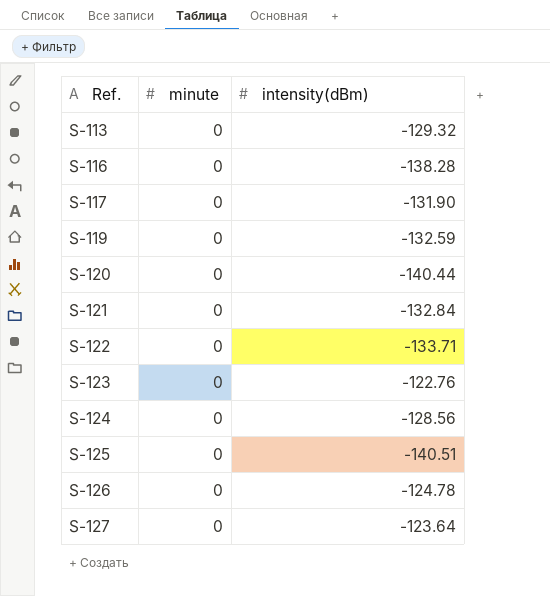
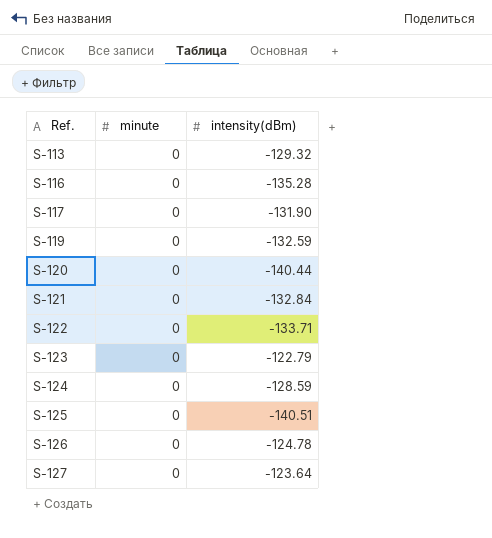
S-116 | intensity(dBm): -138.28 -> -135.28
S-123 | intensity(dBm): -122.76 -> -122.79
S-124 | intensity(dBm): -128.56 -> -128.59

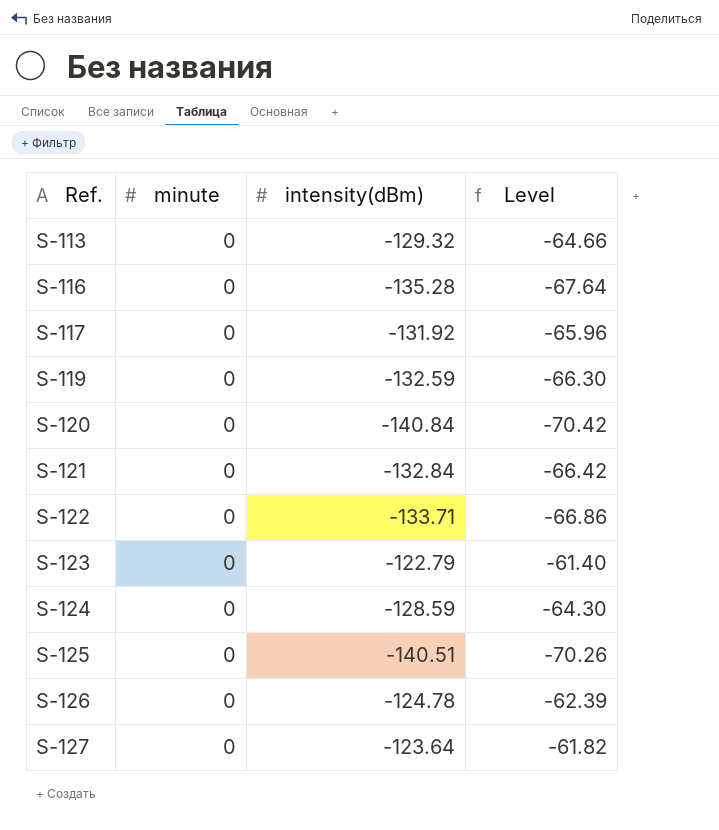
column Level | formula: none -> [intensity(dBm)] * 0.5
S-117 | intensity(dBm): -131.90 -> -131.92
S-120 | intensity(dBm): -140.44 -> -140.84

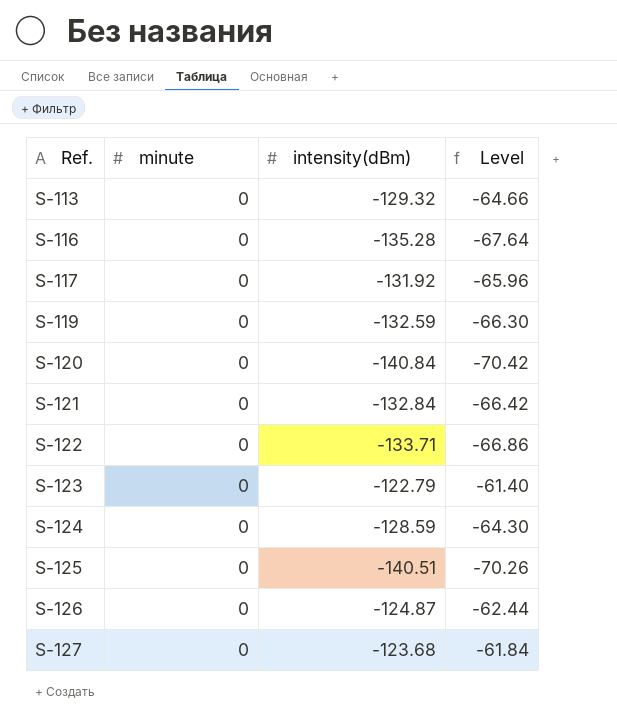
S-126 | intensity(dBm): -124.78 -> -124.87
S-126 | Level: -62.39 -> -62.44
S-127 | intensity(dBm): -123.64 -> -123.68
S-127 | Level: -61.82 -> -61.84

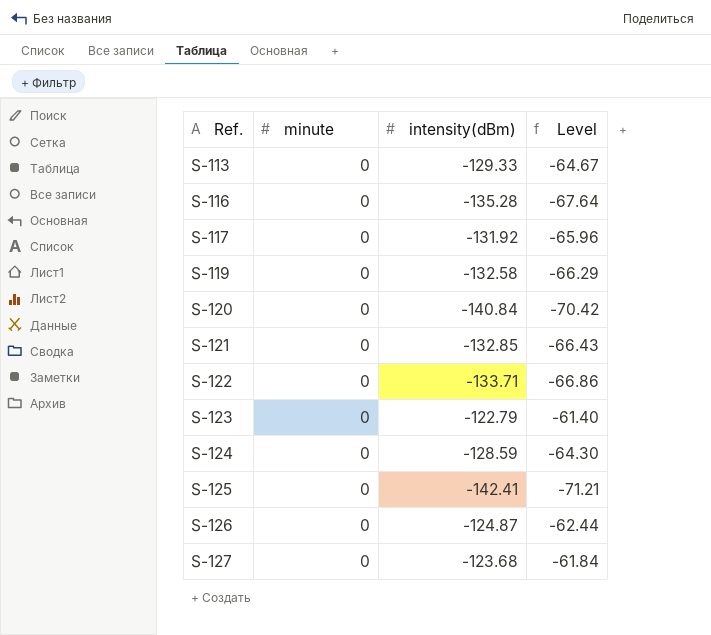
S-113 | intensity(dBm): -129.32 -> -129.33
S-113 | Level: -64.66 -> -64.67
S-119 | intensity(dBm): -132.59 -> -132.58
S-119 | Level: -66.30 -> -66.29
S-121 | intensity(dBm): -132.84 -> -132.85
S-121 | Level: -66.42 -> -66.43
S-125 | intensity(dBm): -140.51 -> -142.41
S-125 | Level: -70.26 -> -71.21

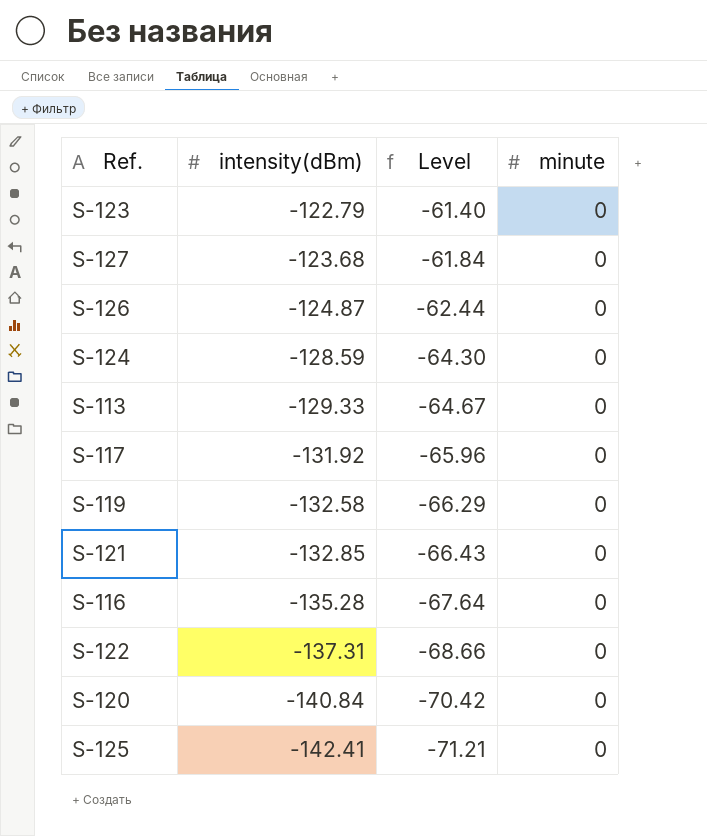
row order: Ref. ascending -> intensity(dBm) descending
column minute | position: 2 -> 4
S-122 | intensity(dBm): -133.71 -> -137.31
S-122 | Level: -66.86 -> -68.66

